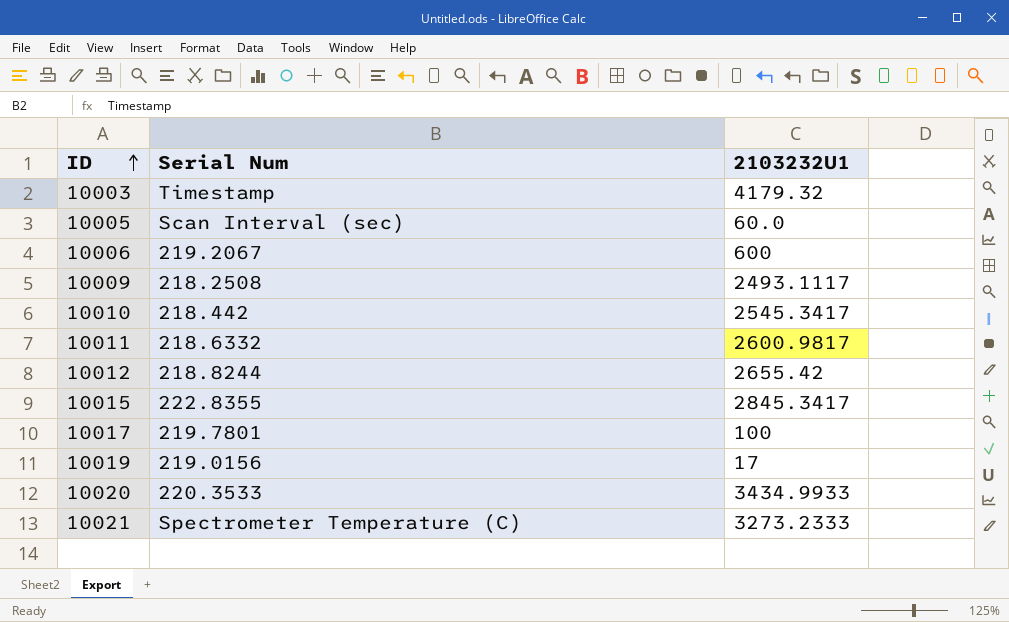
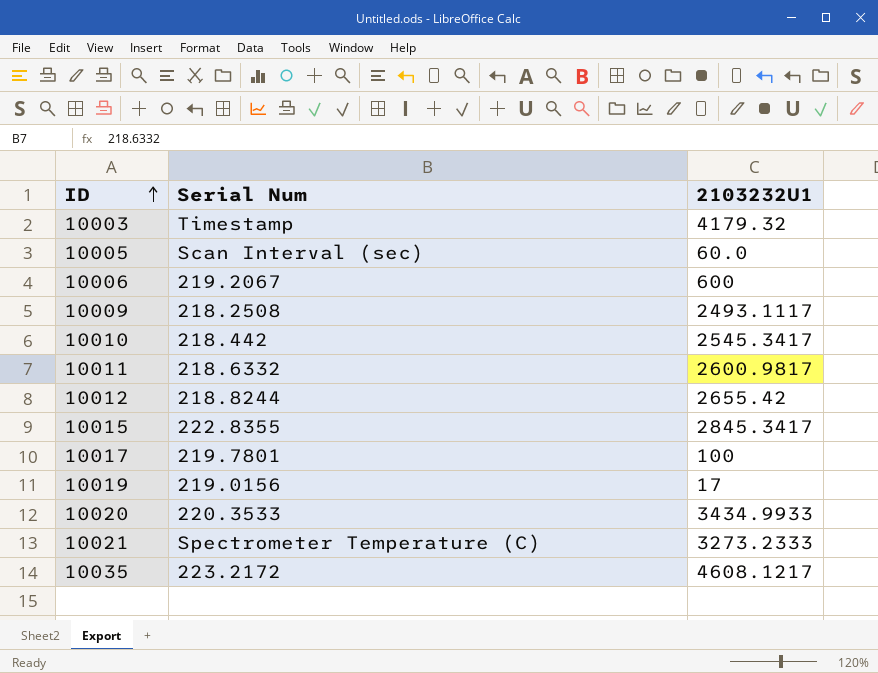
row 10035: none -> 223.2172 | 4608.1217

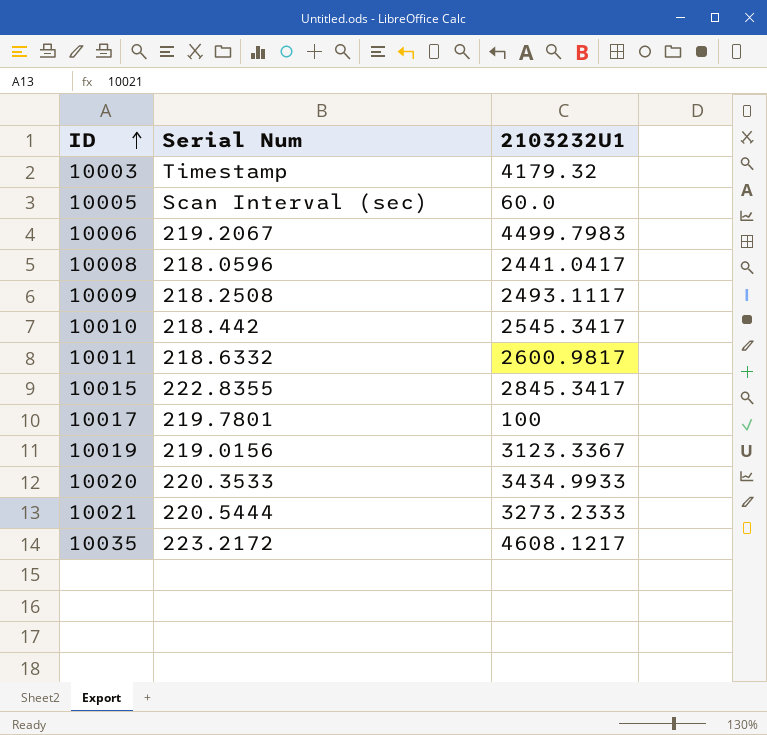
row 10012: 218.8244 | 2655.42 -> none
10006 | 2103232U1: 600 -> 4499.7983
row 10008: none -> 218.0596 | 2441.0417
10019 | 2103232U1: 17 -> 3123.3367
10021 | Serial Num: Spectrometer Temperature (C) -> 220.5444

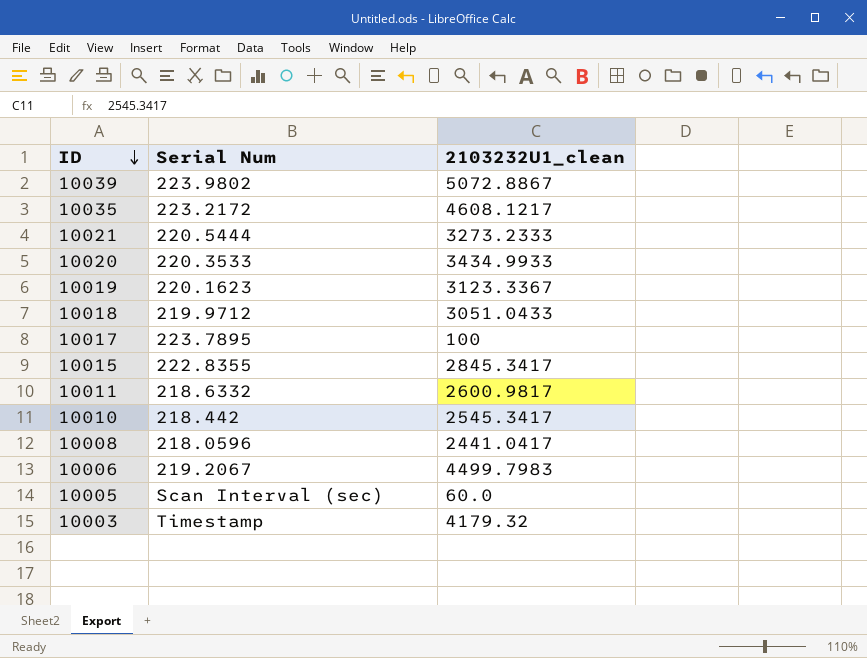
row order: ID ascending -> ID descending
column name: 2103232U1 -> 2103232U1_clean
row 10009: 218.2508 | 2493.1117 -> none
row 10039: none -> 223.9802 | 5072.8867
10019 | Serial Num: 219.0156 -> 220.1623
row 10018: none -> 219.9712 | 3051.0433
10017 | Serial Num: 219.7801 -> 223.7895

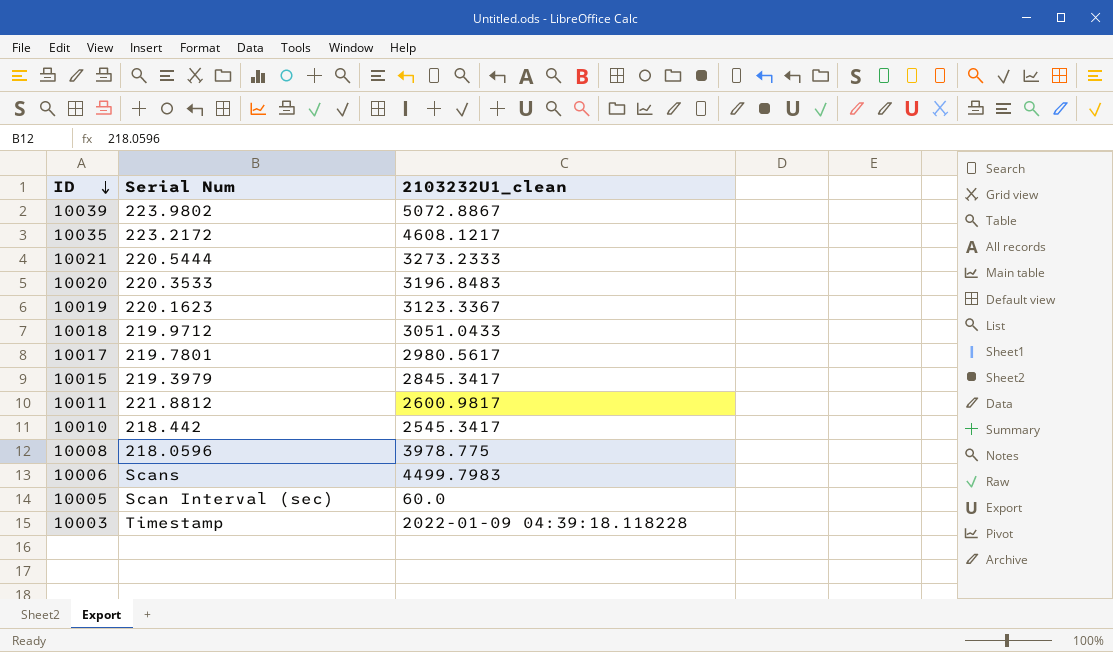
10020 | 2103232U1_clean: 3434.9933 -> 3196.8483
10017 | Serial Num: 223.7895 -> 219.7801
10017 | 2103232U1_clean: 100 -> 2980.5617
10015 | Serial Num: 222.8355 -> 219.3979
10011 | Serial Num: 218.6332 -> 221.8812
10008 | 2103232U1_clean: 2441.0417 -> 3978.775
10006 | Serial Num: 219.2067 -> Scans
10003 | 2103232U1_clean: 4179.32 -> 2022-01-09 04:39:18.118228

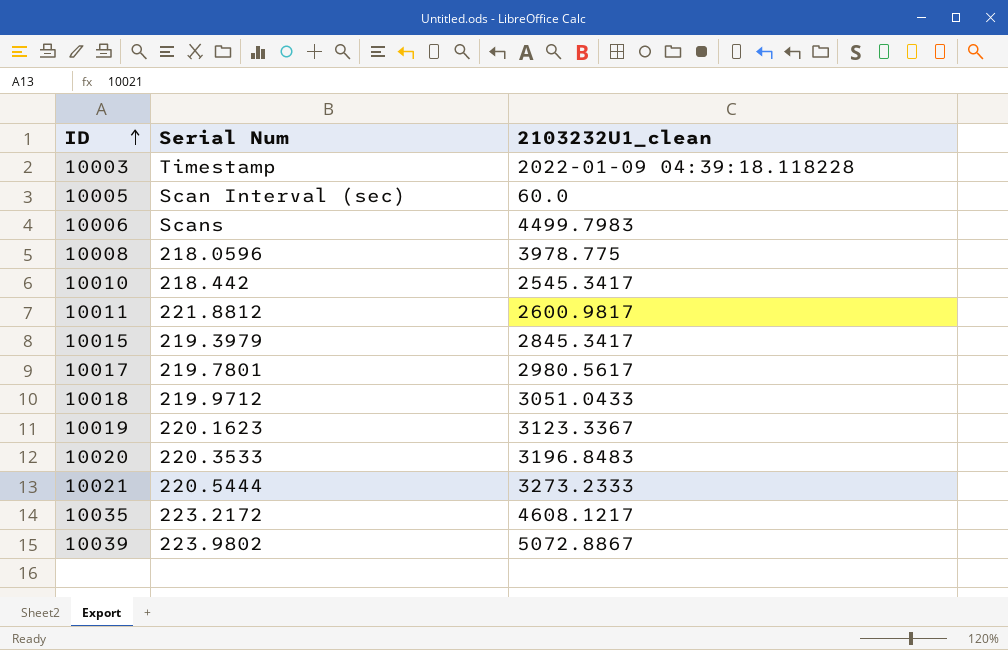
row order: ID descending -> ID ascending

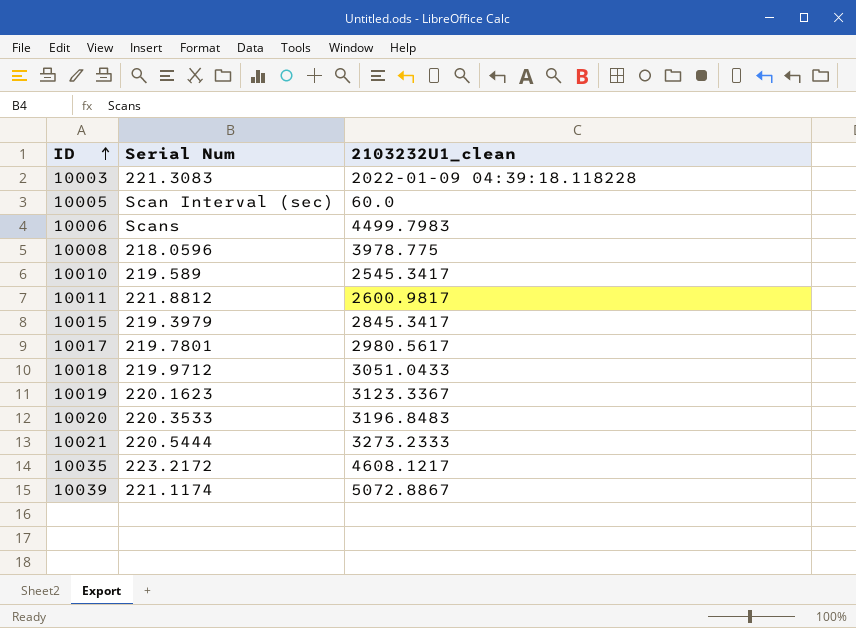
10003 | Serial Num: Timestamp -> 221.3083
10010 | Serial Num: 218.442 -> 219.589
10039 | Serial Num: 223.9802 -> 221.1174

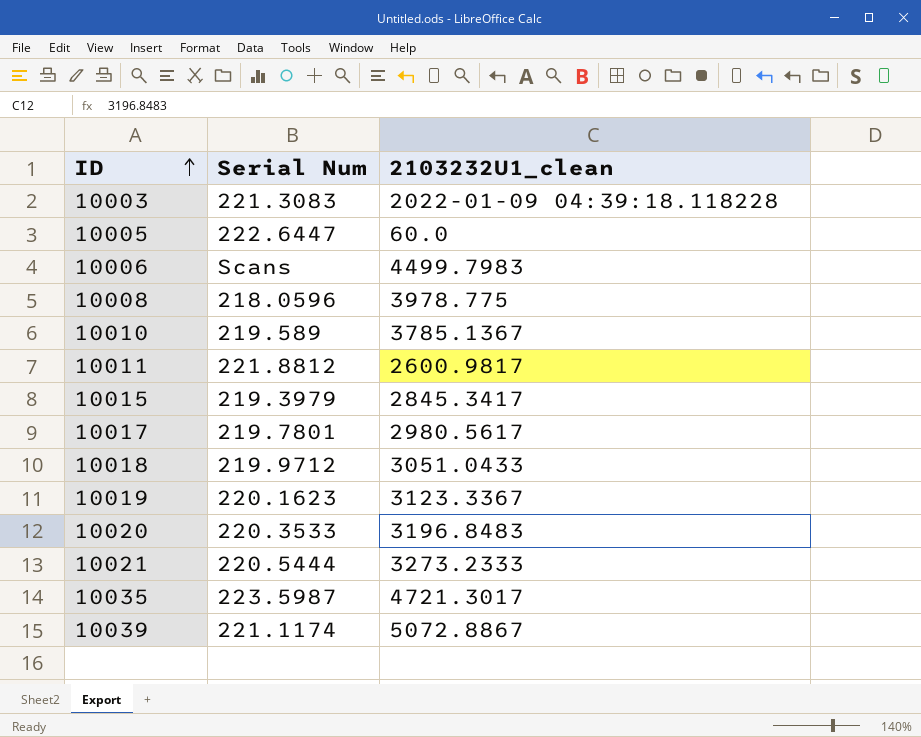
10005 | Serial Num: Scan Interval (sec) -> 222.6447
10010 | 2103232U1_clean: 2545.3417 -> 3785.1367
10035 | Serial Num: 223.2172 -> 223.5987
10035 | 2103232U1_clean: 4608.1217 -> 4721.3017

